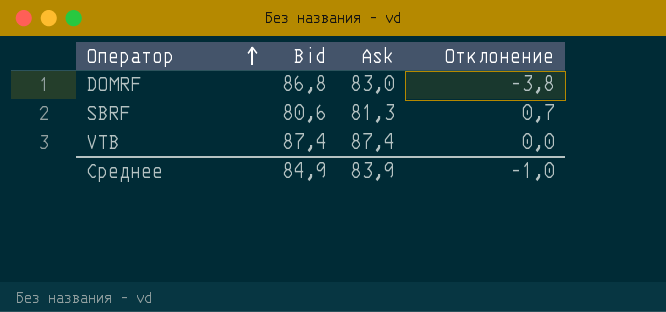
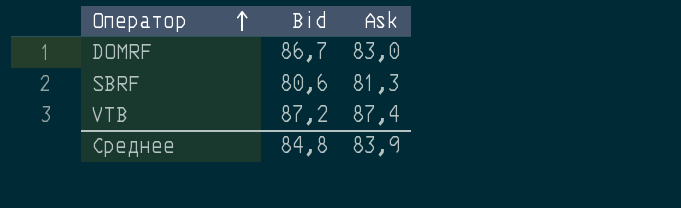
column Отклонение | formula: [Ask] - [Bid] -> none
DOMRF | Bid: 86,8 -> 86,7
VTB | Bid: 87,4 -> 87,2
Среднее | Bid: 84,9 -> 84,8

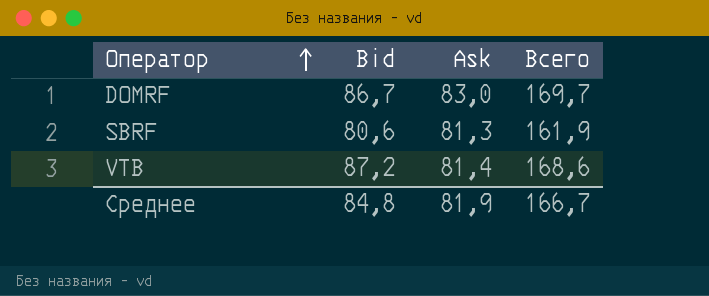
column Всего | formula: none -> [Bid] + [Ask]
VTB | Ask: 87,4 -> 81,4
Среднее | Ask: 83,9 -> 81,9

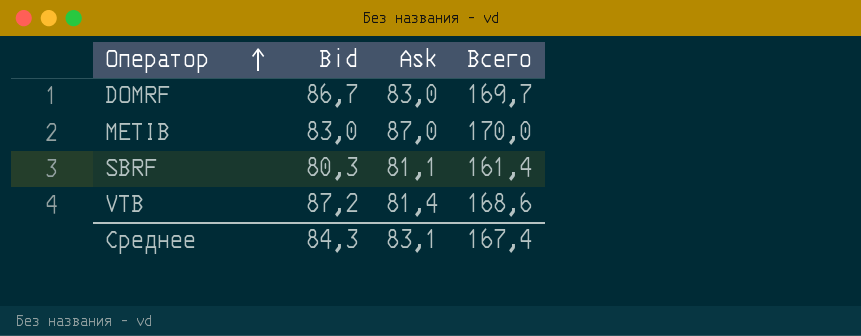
row METIB: none -> 83,0 | 87,0 | 170,0
SBRF | Bid: 80,6 -> 80,3
SBRF | Ask: 81,3 -> 81,1
SBRF | Всего: 161,9 -> 161,4
Среднее | Bid: 84,8 -> 84,3
Среднее | Ask: 81,9 -> 83,1
Среднее | Всего: 166,7 -> 167,4

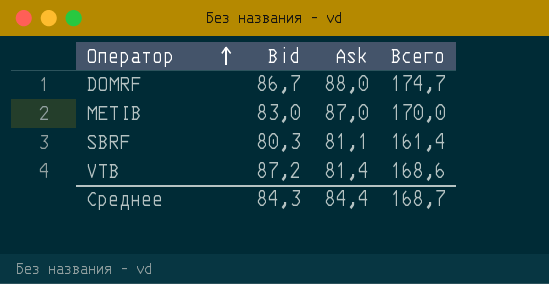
DOMRF | Ask: 83,0 -> 88,0
DOMRF | Всего: 169,7 -> 174,7
Среднее | Ask: 83,1 -> 84,4
Среднее | Всего: 167,4 -> 168,7

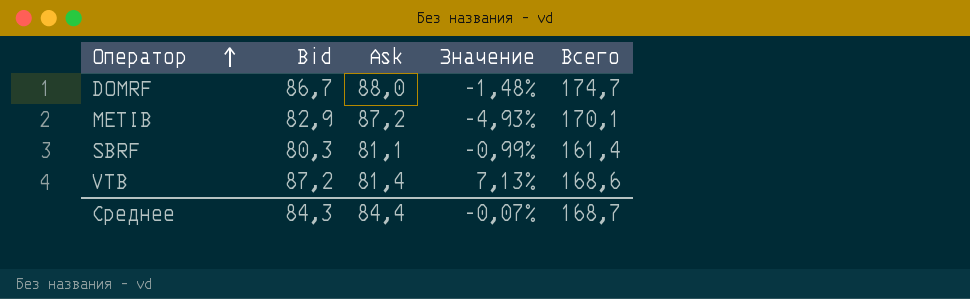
column Значение | formula: none -> ([Bid] - [Ask]) / [Ask]
METIB | Bid: 83,0 -> 82,9
METIB | Ask: 87,0 -> 87,2
METIB | Всего: 170,0 -> 170,1

